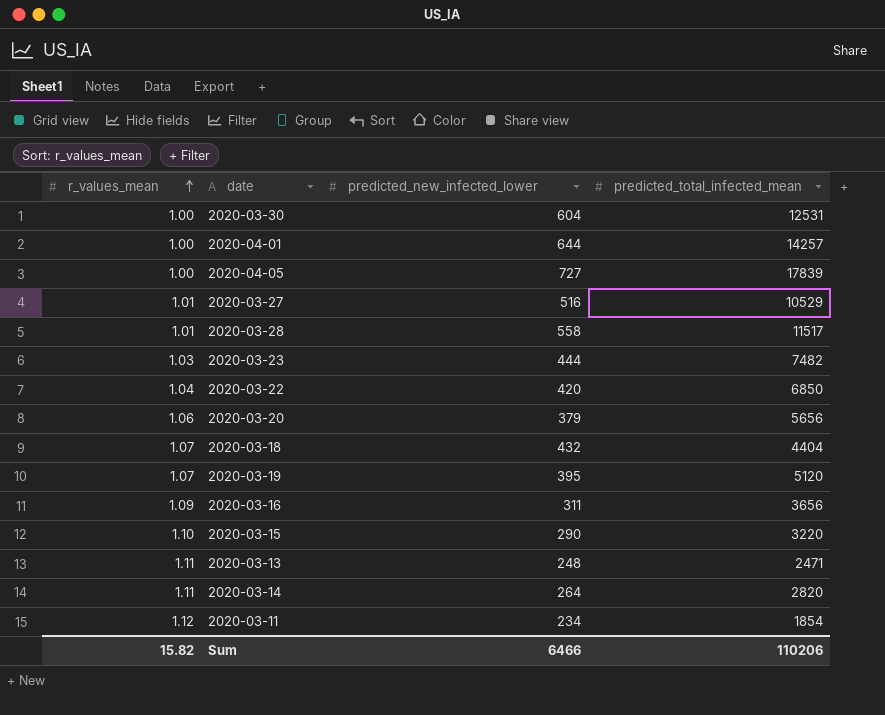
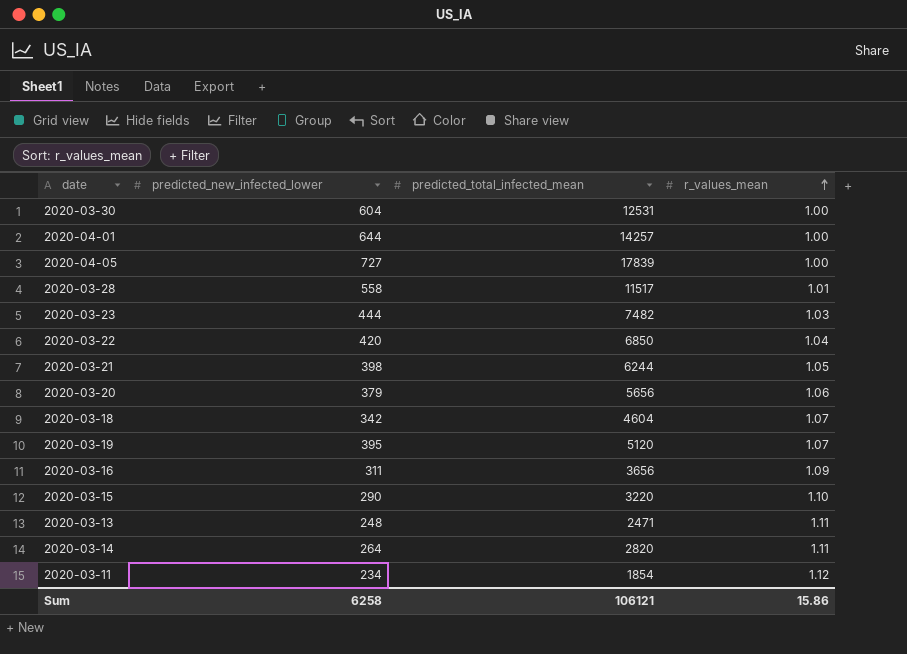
column r_values_mean | position: 1 -> 4
row 2020-03-27: 1.01 | 516 | 10529 -> none
row 2020-03-21: none -> 398 | 6244 | 1.05
2020-03-18 | predicted_new_infected_lower: 432 -> 342
2020-03-18 | predicted_total_infected_mean: 4404 -> 4604
Sum | predicted_new_infected_lower: 6466 -> 6258
Sum | predicted_total_infected_mean: 110206 -> 106121
Sum | r_values_mean: 15.82 -> 15.86

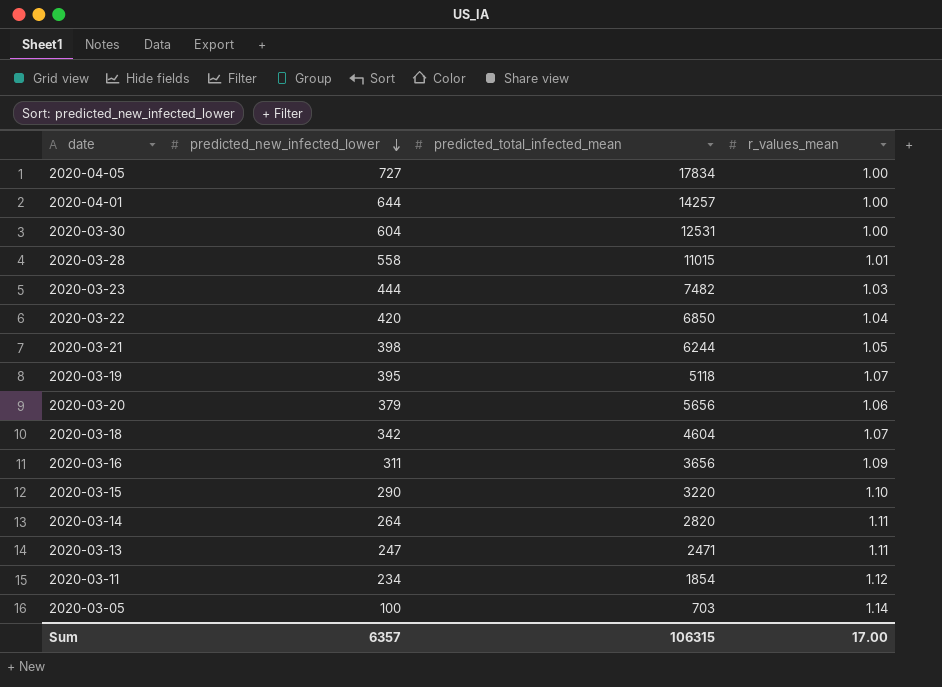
row order: r_values_mean ascending -> predicted_new_infected_lower descending
2020-04-05 | predicted_total_infected_mean: 17839 -> 17834
2020-03-28 | predicted_total_infected_mean: 11517 -> 11015
2020-03-19 | predicted_total_infected_mean: 5120 -> 5118
2020-03-13 | predicted_new_infected_lower: 248 -> 247
row 2020-03-05: none -> 100 | 703 | 1.14
Sum | predicted_new_infected_lower: 6258 -> 6357
Sum | predicted_total_infected_mean: 106121 -> 106315
Sum | r_values_mean: 15.86 -> 17.00

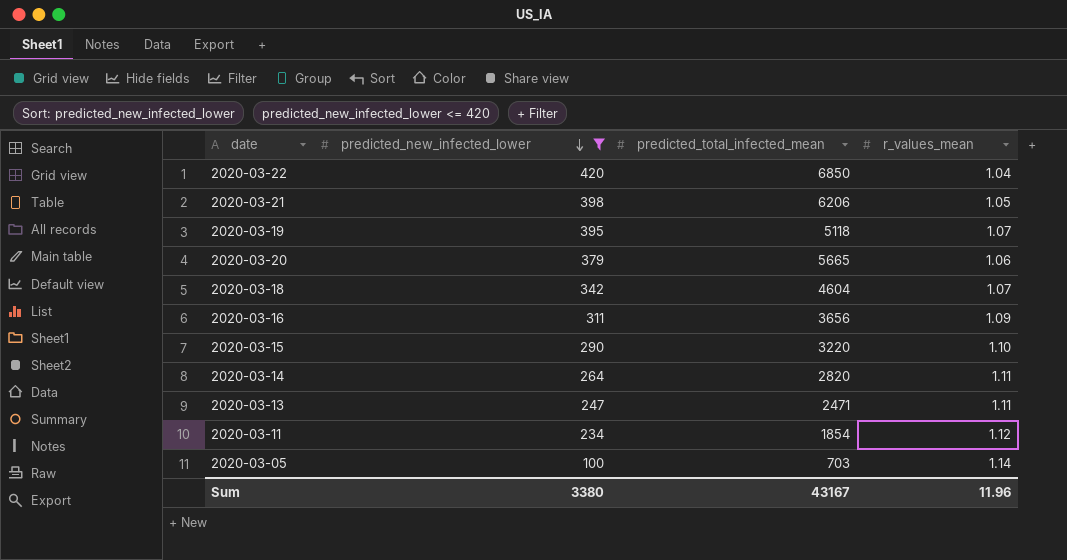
filter: none -> predicted_new_infected_lower <= 420
2020-03-21 | predicted_total_infected_mean: 6244 -> 6206
2020-03-20 | predicted_total_infected_mean: 5656 -> 5665
Sum | predicted_new_infected_lower: 6357 -> 3380
Sum | predicted_total_infected_mean: 106315 -> 43167
Sum | r_values_mean: 17.00 -> 11.96

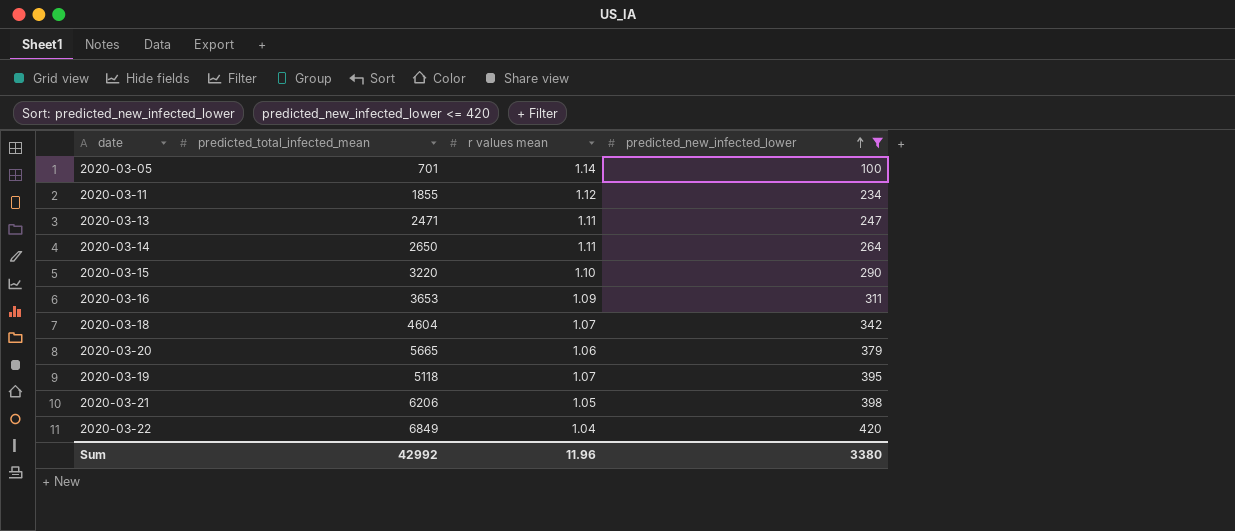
row order: predicted_new_infected_lower descending -> predicted_new_infected_lower ascending
column name: r_values_mean -> r values mean
column predicted_new_infected_lower | position: 2 -> 4
2020-03-05 | predicted_total_infected_mean: 703 -> 701
2020-03-11 | predicted_total_infected_mean: 1854 -> 1855
2020-03-14 | predicted_total_infected_mean: 2820 -> 2650
2020-03-16 | predicted_total_infected_mean: 3656 -> 3653
2020-03-22 | predicted_total_infected_mean: 6850 -> 6849
Sum | predicted_total_infected_mean: 43167 -> 42992

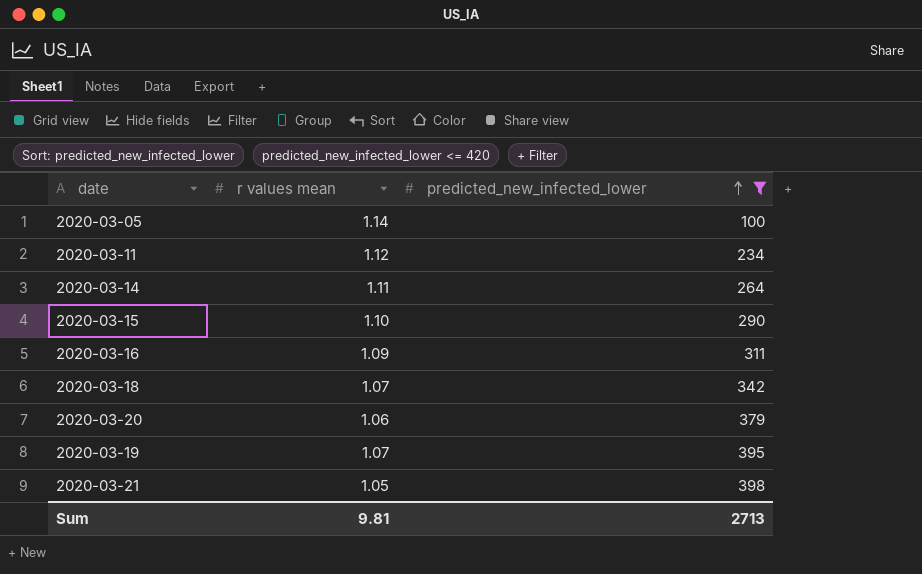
column predicted_total_infected_mean | position: 2 -> none
row 2020-03-13: 2471 | 1.11 | 247 -> none
row 2020-03-22: 6849 | 1.04 | 420 -> none
Sum | r values mean: 11.96 -> 9.81
Sum | predicted_new_infected_lower: 3380 -> 2713

